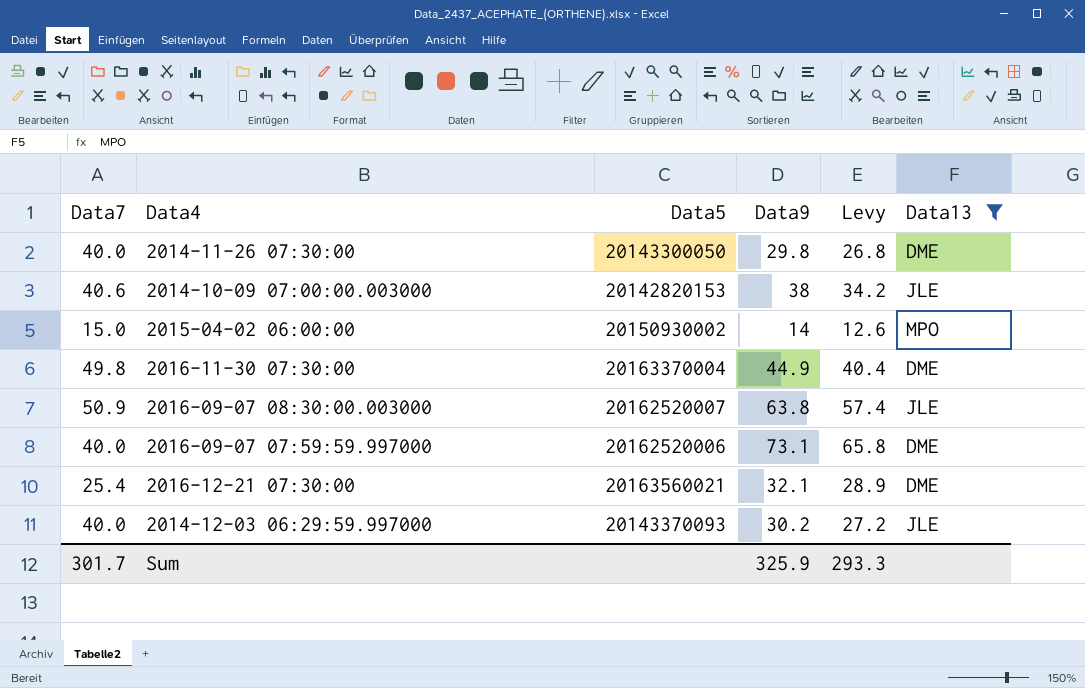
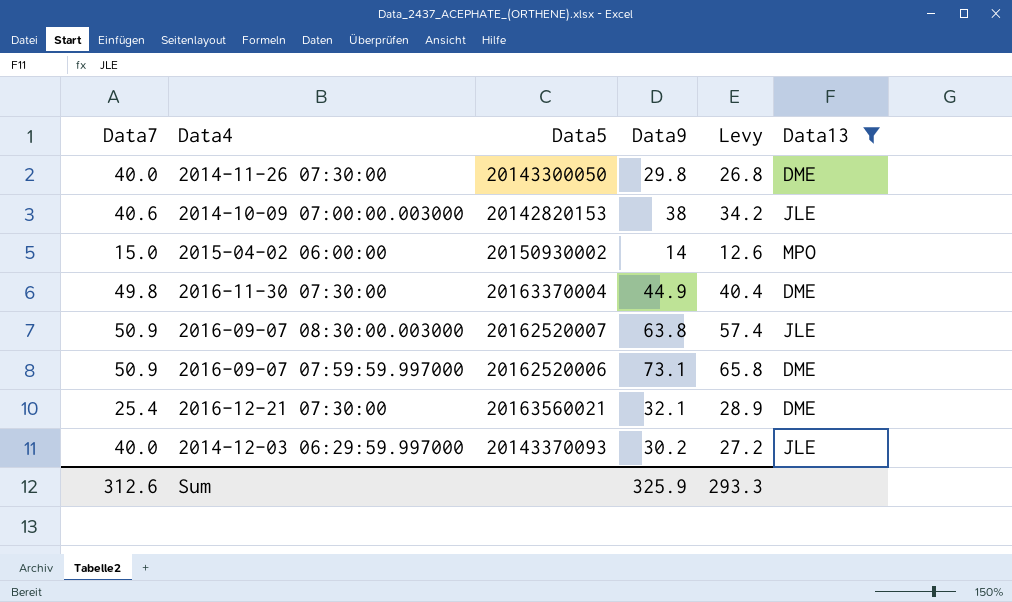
2016-09-07 07:59:59.997000 | Data7: 40.0 -> 50.9
Sum | Data7: 301.7 -> 312.6

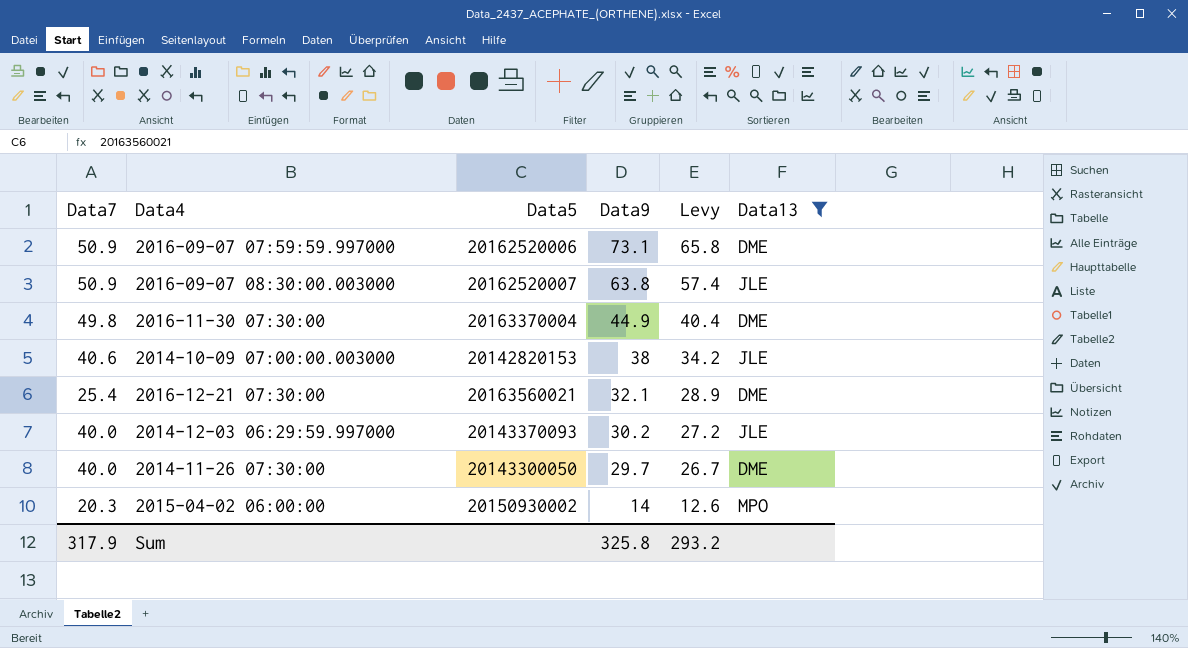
row order: none -> Data9 descending
2014-11-26 07:30:00 | Data9: 29.8 -> 29.7
2014-11-26 07:30:00 | Levy: 26.8 -> 26.7
2015-04-02 06:00:00 | Data7: 15.0 -> 20.3
Sum | Data7: 312.6 -> 317.9
Sum | Data9: 325.9 -> 325.8
Sum | Levy: 293.3 -> 293.2

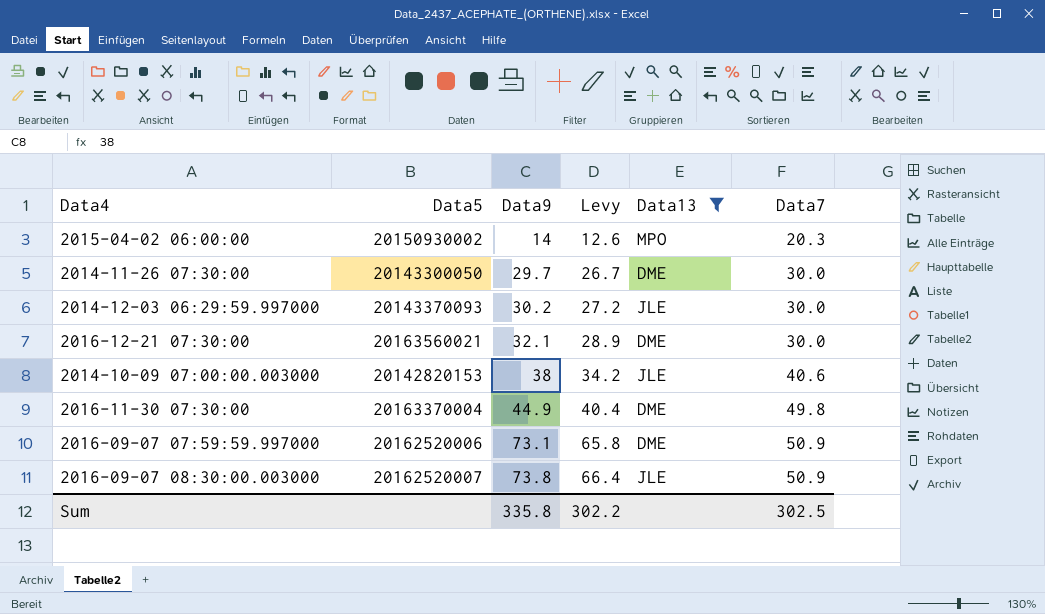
row order: Data9 descending -> Data9 ascending
column Data7 | position: 1 -> 6
2014-11-26 07:30:00 | Data7: 40.0 -> 30.0
2014-12-03 06:29:59.997000 | Data7: 40.0 -> 30.0
2016-12-21 07:30:00 | Data7: 25.4 -> 30.0
2016-09-07 08:30:00.003000 | Data9: 63.8 -> 73.8
2016-09-07 08:30:00.003000 | Levy: 57.4 -> 66.4
Sum | Data9: 325.8 -> 335.8
Sum | Levy: 293.2 -> 302.2
Sum | Data7: 317.9 -> 302.5

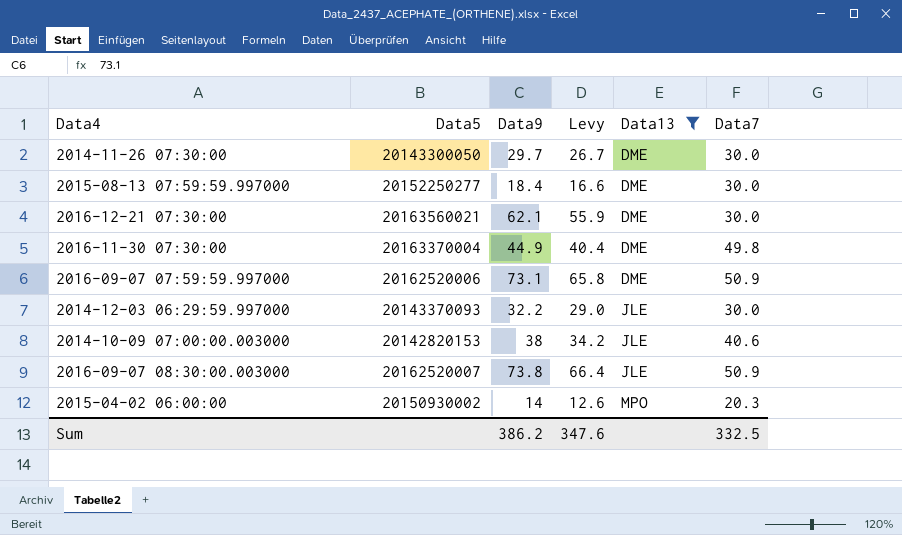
row order: Data9 ascending -> Data13 ascending
row 2015-08-13 07:59:59.997000: none -> 20152250277 | 18.4 | 16.6 | DME | 30.0
2016-12-21 07:30:00 | Data9: 32.1 -> 62.1
2016-12-21 07:30:00 | Levy: 28.9 -> 55.9
2014-12-03 06:29:59.997000 | Data9: 30.2 -> 32.2
2014-12-03 06:29:59.997000 | Levy: 27.2 -> 29.0
Sum | Data9: 335.8 -> 386.2
Sum | Levy: 302.2 -> 347.6
Sum | Data7: 302.5 -> 332.5

